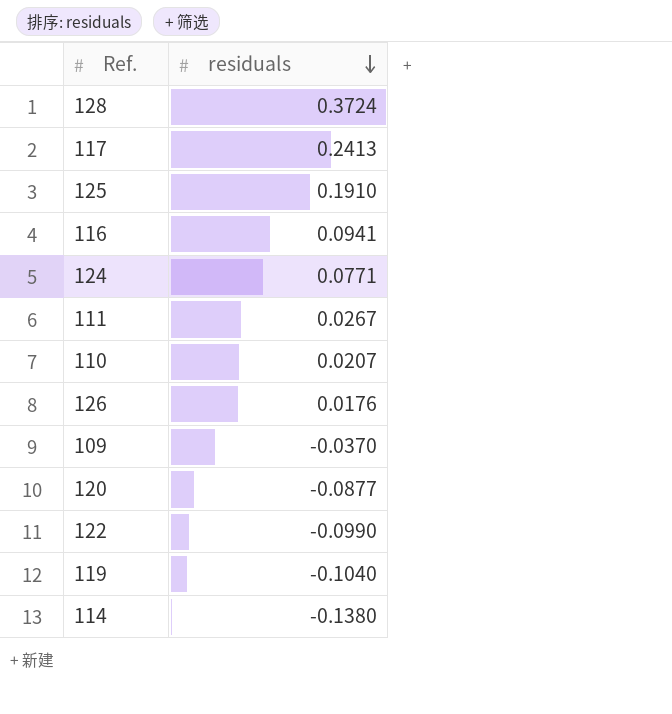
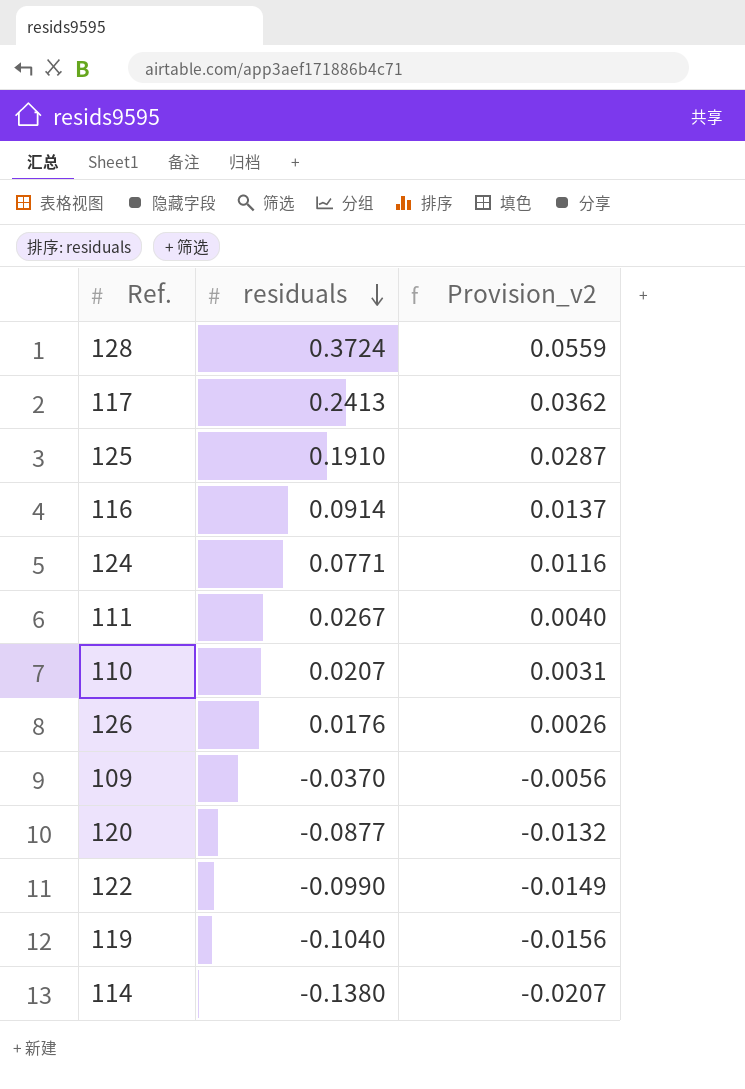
column Provision_v2 | formula: none -> [residuals] * 0.15
116 | residuals: 0.0941 -> 0.0914

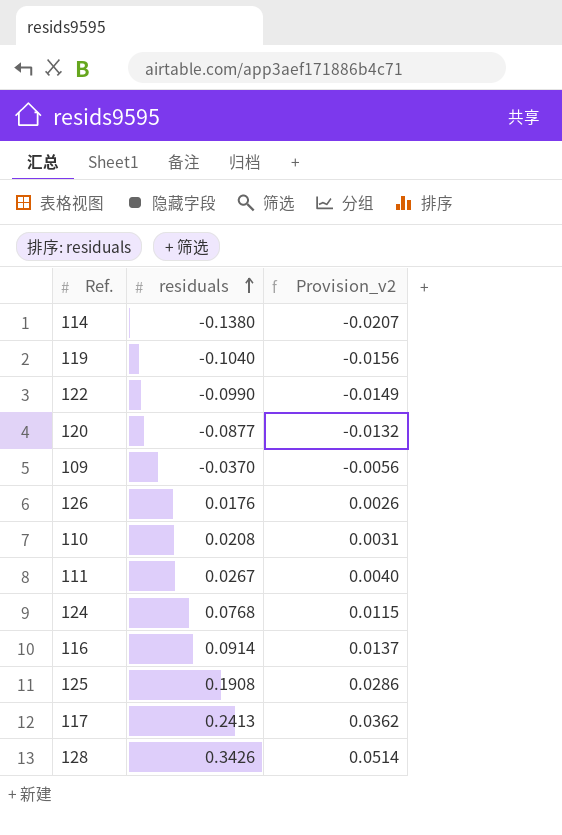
row order: residuals descending -> residuals ascending
110 | residuals: 0.0207 -> 0.0208
124 | residuals: 0.0771 -> 0.0768
124 | Provision_v2: 0.0116 -> 0.0115
125 | residuals: 0.1910 -> 0.1908
125 | Provision_v2: 0.0287 -> 0.0286
128 | residuals: 0.3724 -> 0.3426
128 | Provision_v2: 0.0559 -> 0.0514

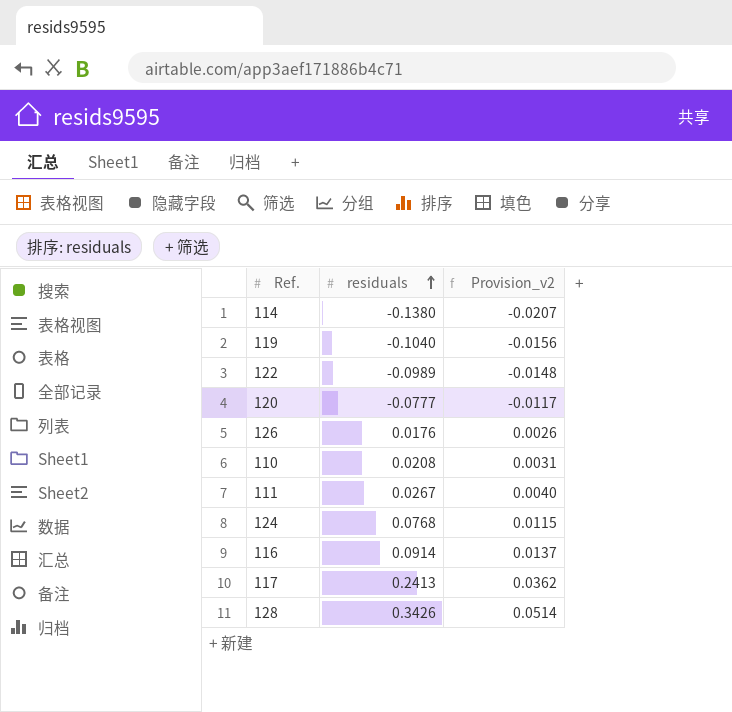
row 109: -0.0370 | -0.0056 -> none
row 125: 0.1908 | 0.0286 -> none
122 | residuals: -0.0990 -> -0.0989
122 | Provision_v2: -0.0149 -> -0.0148
120 | residuals: -0.0877 -> -0.0777
120 | Provision_v2: -0.0132 -> -0.0117

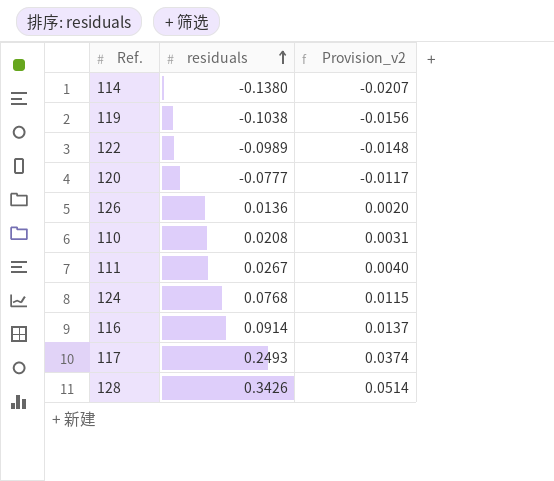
119 | residuals: -0.1040 -> -0.1038
126 | residuals: 0.0176 -> 0.0136
126 | Provision_v2: 0.0026 -> 0.0020
117 | residuals: 0.2413 -> 0.2493
117 | Provision_v2: 0.0362 -> 0.0374

